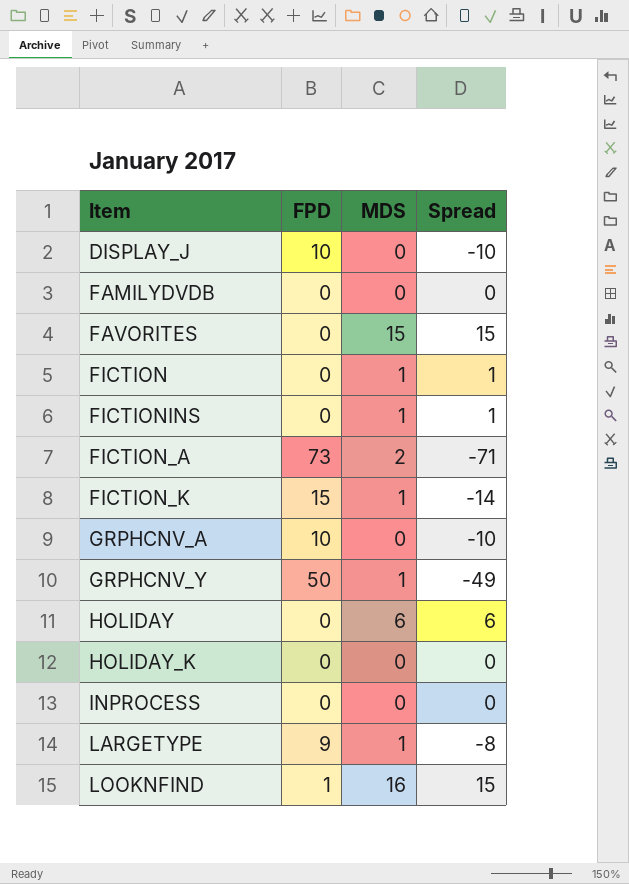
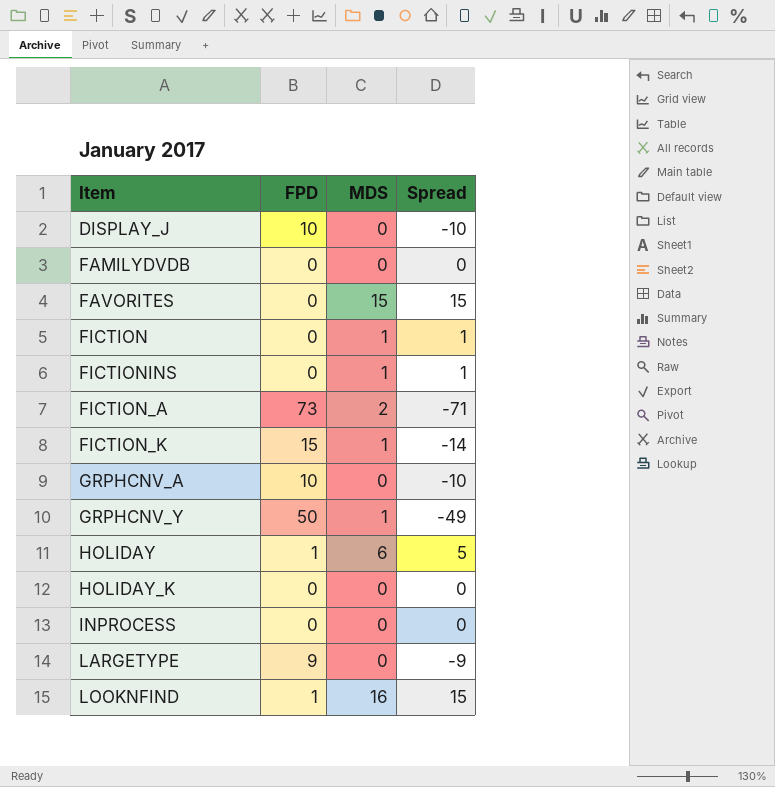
HOLIDAY | FPD: 0 -> 1
HOLIDAY | Spread: 6 -> 5
LARGETYPE | MDS: 1 -> 0
LARGETYPE | Spread: -8 -> -9

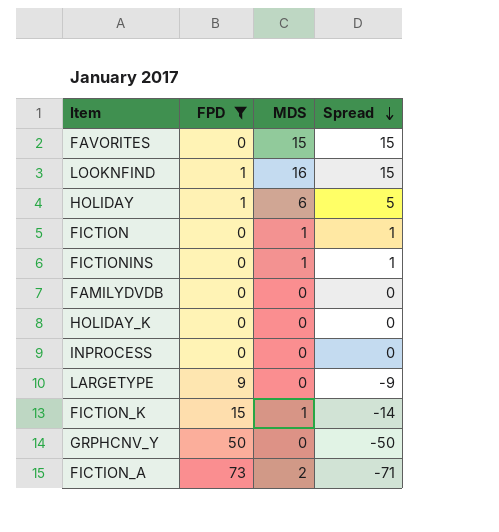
filter: none -> FPD != 10
row order: none -> Spread descending
GRPHCNV_Y | MDS: 1 -> 0
GRPHCNV_Y | Spread: -49 -> -50

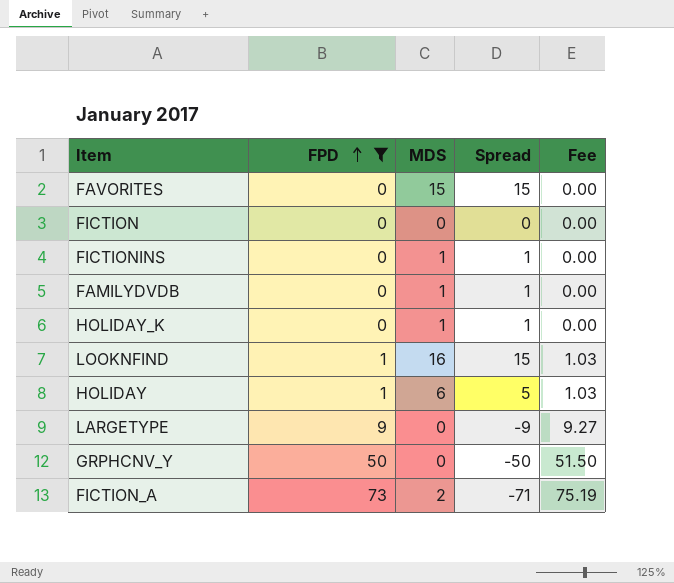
row order: Spread descending -> FPD ascending
column Fee | formula: none -> [FPD] * 1.03
row INPROCESS: 0 | 0 | 0 -> none
row FICTION_K: 15 | 1 | -14 -> none
FICTION | MDS: 1 -> 0
FICTION | Spread: 1 -> 0
FAMILYDVDB | MDS: 0 -> 1
FAMILYDVDB | Spread: 0 -> 1
HOLIDAY_K | MDS: 0 -> 1
HOLIDAY_K | Spread: 0 -> 1

